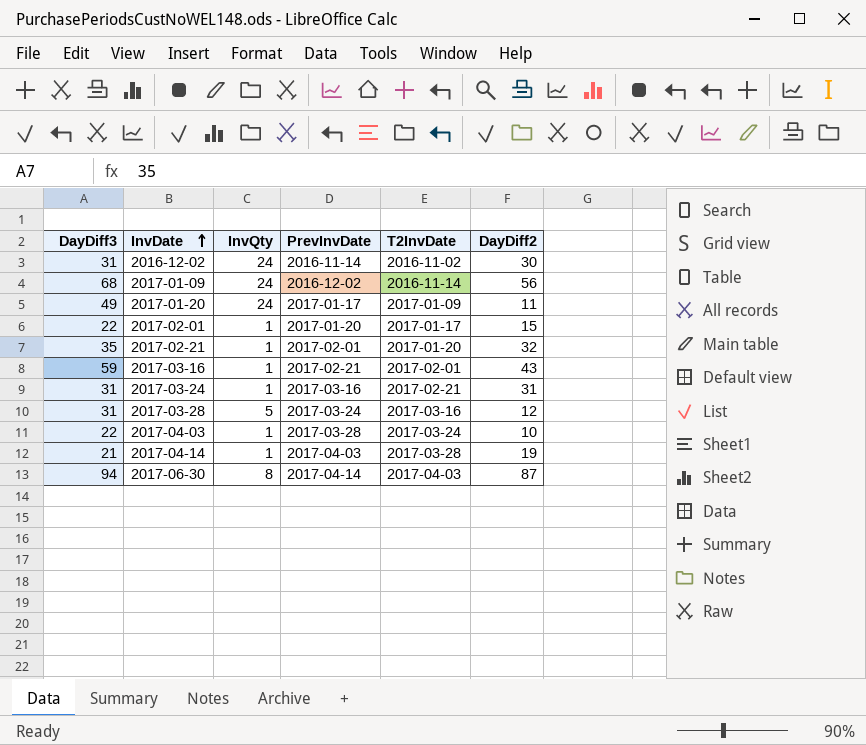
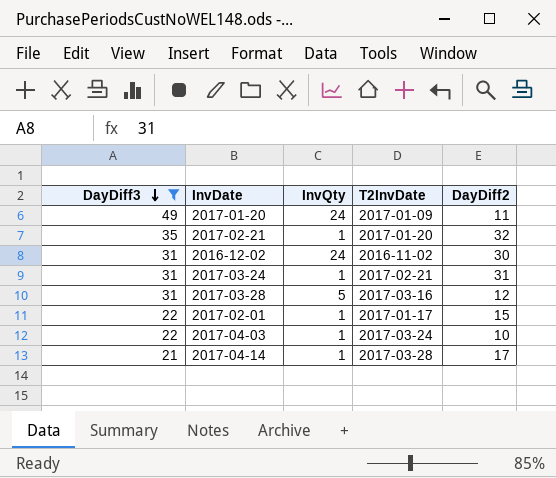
filter: none -> DayDiff3 <= 49
row order: InvDate ascending -> DayDiff3 descending
column PrevInvDate | position: 4 -> none
2017-04-14 | DayDiff2: 19 -> 17

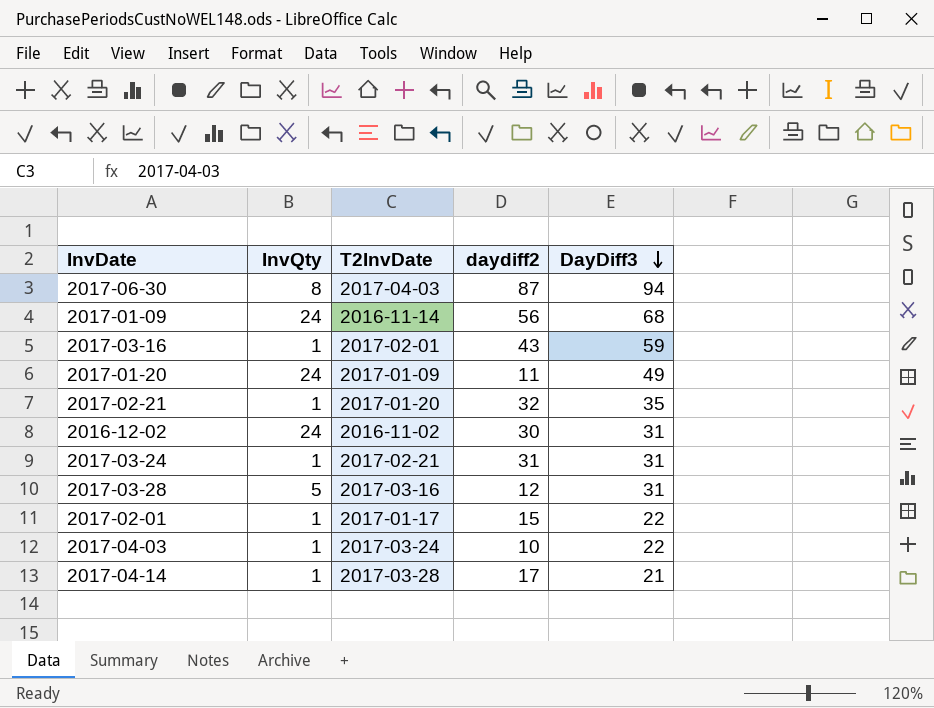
filter: DayDiff3 <= 49 -> none
column name: DayDiff2 -> daydiff2
column DayDiff3 | position: 1 -> 5

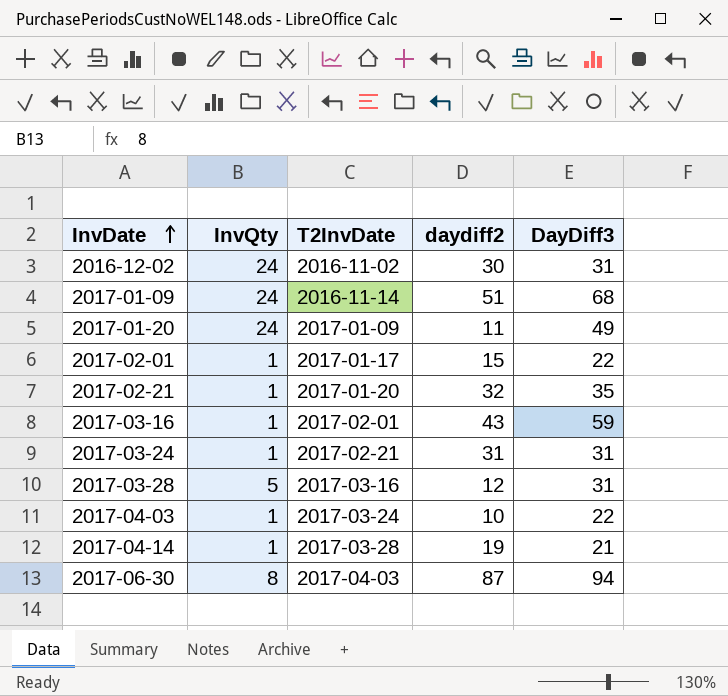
row order: DayDiff3 descending -> InvDate ascending
2017-01-09 | daydiff2: 56 -> 51
2017-04-14 | daydiff2: 17 -> 19

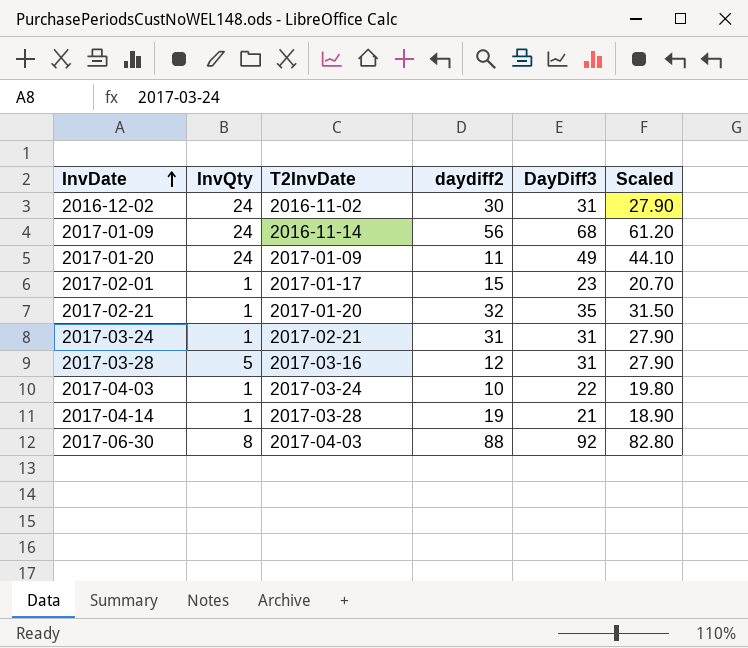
column Scaled | formula: none -> [DayDiff3] * 0.9
row 2017-03-16: 1 | 2017-02-01 | 43 | 59 -> none
2017-01-09 | daydiff2: 51 -> 56
2017-02-01 | DayDiff3: 22 -> 23
2017-06-30 | daydiff2: 87 -> 88
2017-06-30 | DayDiff3: 94 -> 92

